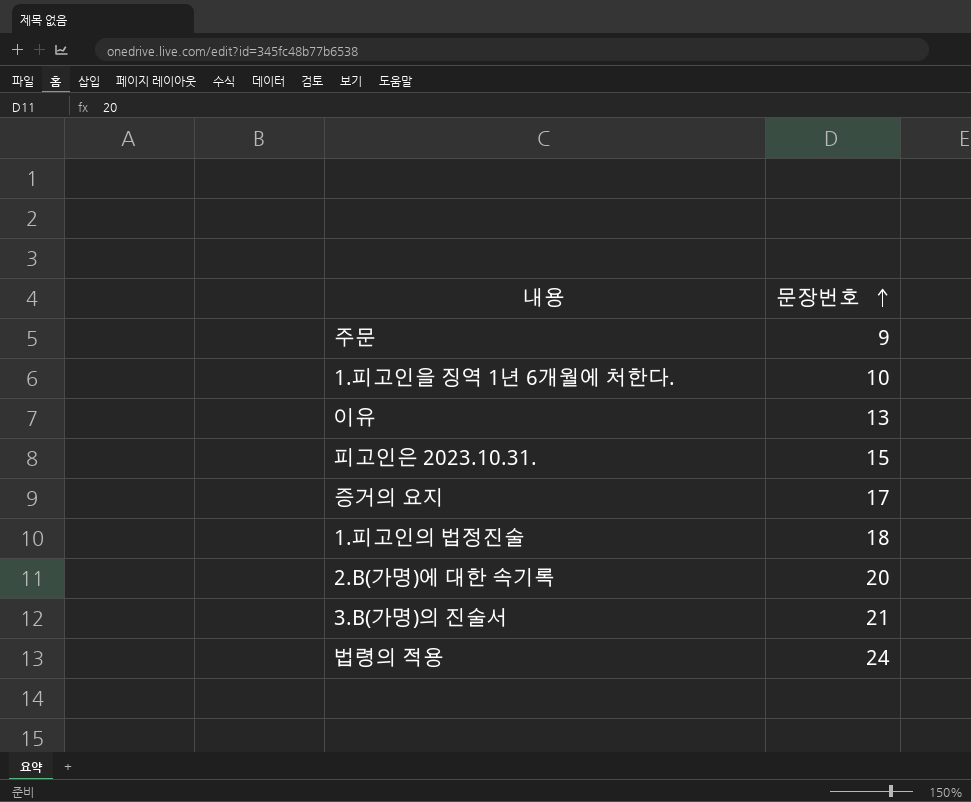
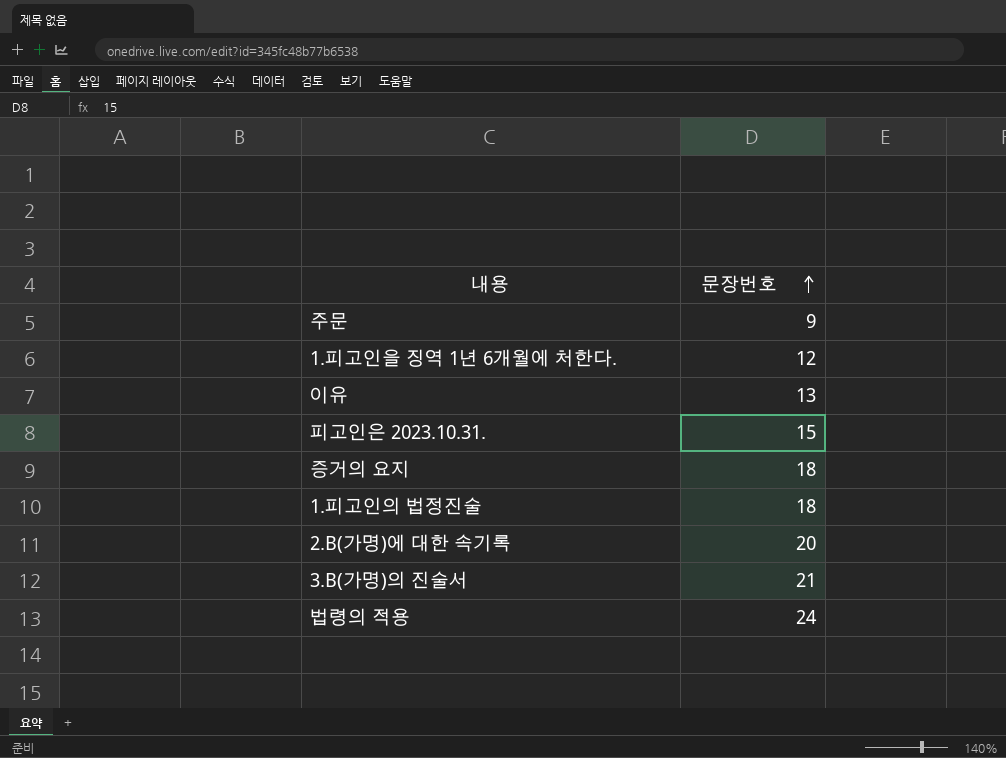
1.피고인을 징역 1년 6개월에 처한다. | 문장번호: 10 -> 12
증거의 요지 | 문장번호: 17 -> 18

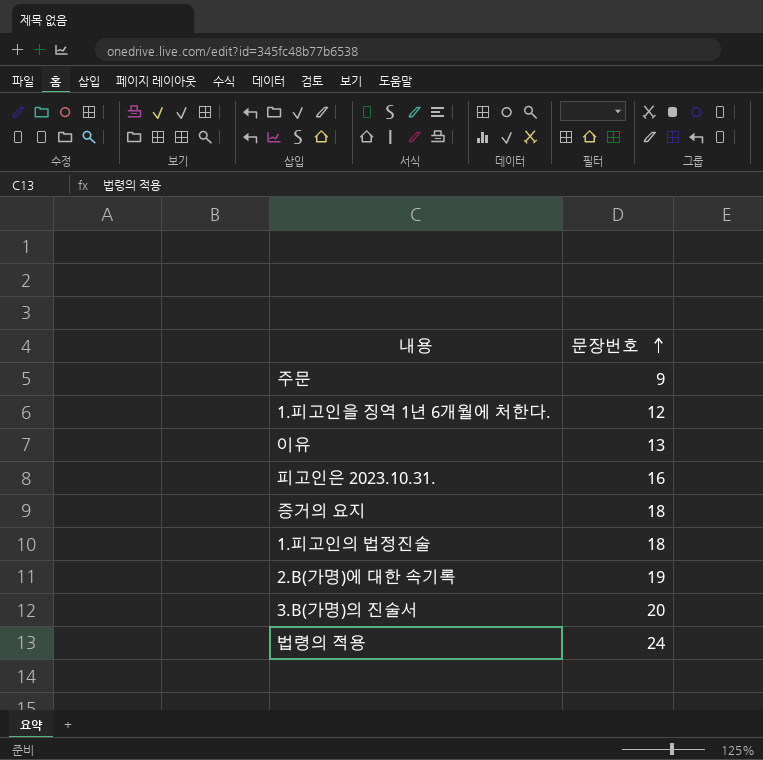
피고인은 2023.10.31. | 문장번호: 15 -> 16
2.B(가명)에 대한 속기록 | 문장번호: 20 -> 19
3.B(가명)의 진술서 | 문장번호: 21 -> 20

